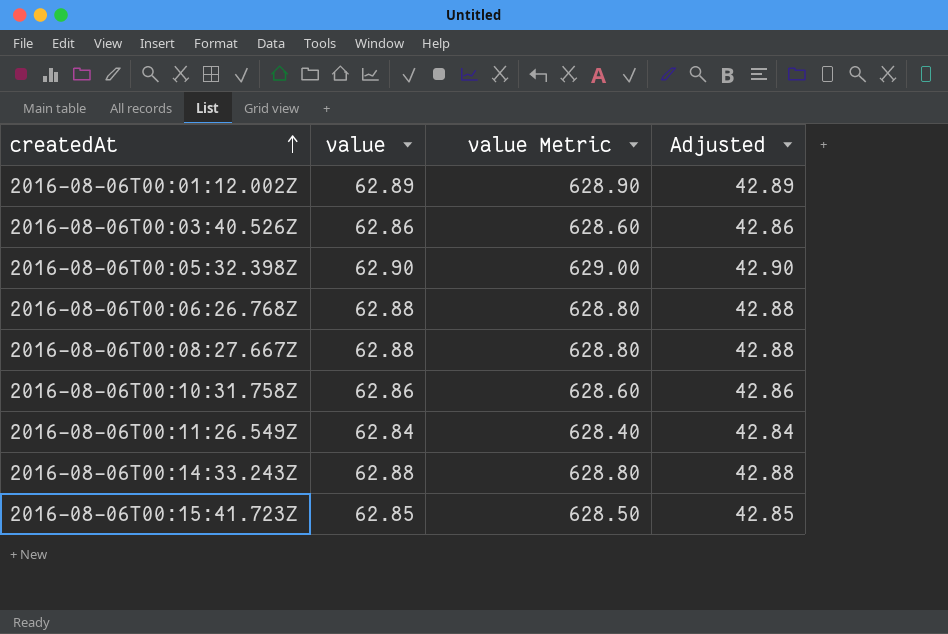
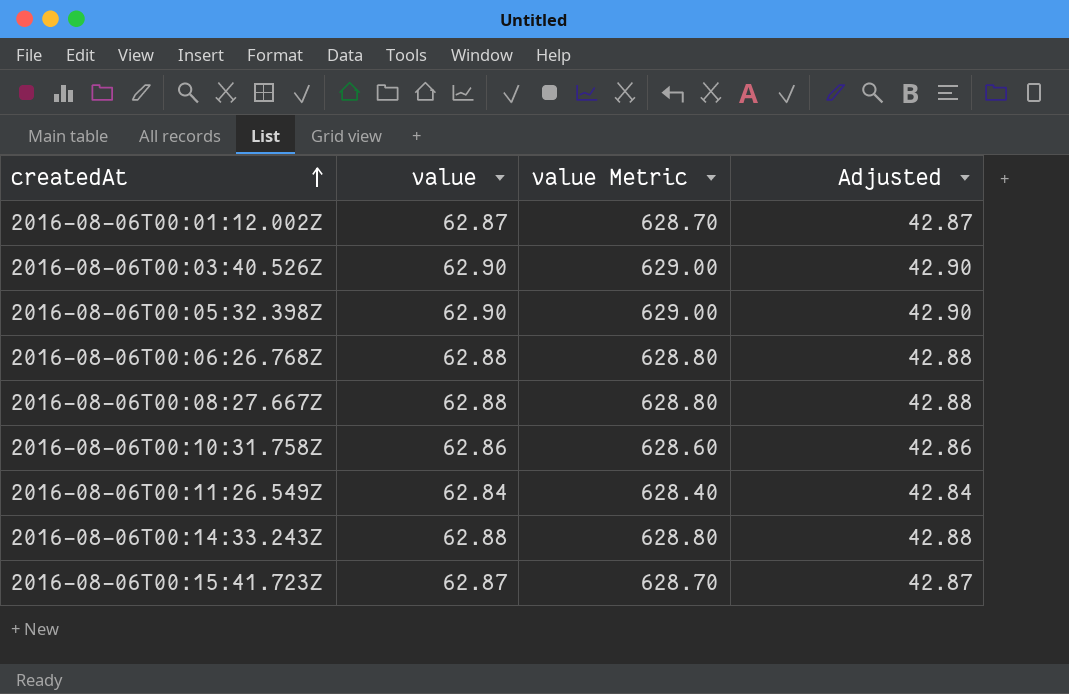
2016-08-06T00:01:12.002Z | value: 62.89 -> 62.87
2016-08-06T00:01:12.002Z | value Metric: 628.90 -> 628.70
2016-08-06T00:01:12.002Z | Adjusted: 42.89 -> 42.87
2016-08-06T00:03:40.526Z | value: 62.86 -> 62.90
2016-08-06T00:03:40.526Z | value Metric: 628.60 -> 629.00
2016-08-06T00:03:40.526Z | Adjusted: 42.86 -> 42.90
2016-08-06T00:15:41.723Z | value: 62.85 -> 62.87
2016-08-06T00:15:41.723Z | value Metric: 628.50 -> 628.70
2016-08-06T00:15:41.723Z | Adjusted: 42.85 -> 42.87

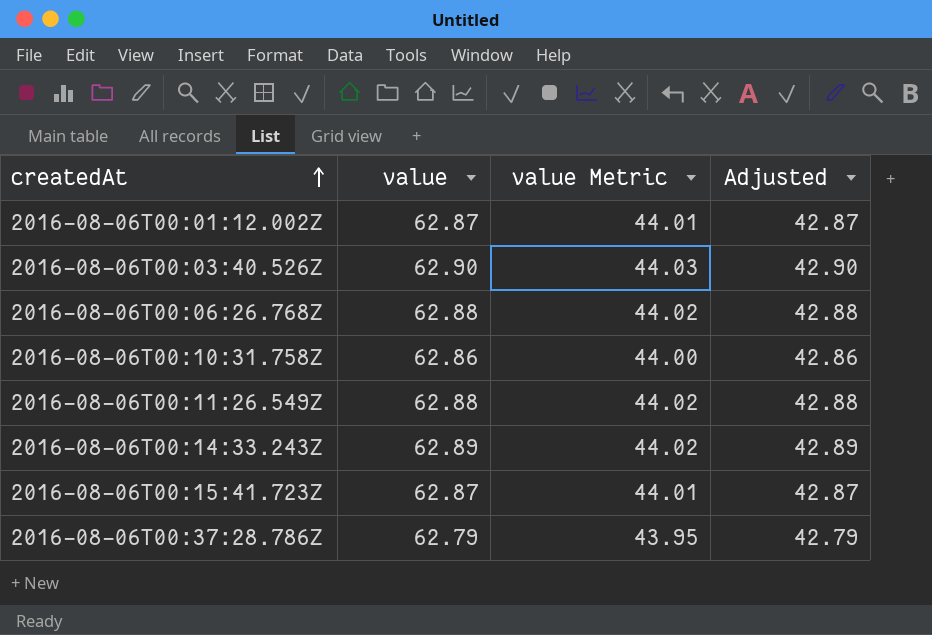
column value Metric | formula: [value] * 10 -> [value] * 0.7
row 2016-08-06T00:05:32.398Z: 62.90 | 629.00 | 42.90 -> none
row 2016-08-06T00:08:27.667Z: 62.88 | 628.80 | 42.88 -> none
2016-08-06T00:11:26.549Z | value: 62.84 -> 62.88
2016-08-06T00:11:26.549Z | Adjusted: 42.84 -> 42.88
2016-08-06T00:14:33.243Z | value: 62.88 -> 62.89
2016-08-06T00:14:33.243Z | Adjusted: 42.88 -> 42.89
row 2016-08-06T00:37:28.786Z: none -> 62.79 | 43.95 | 42.79

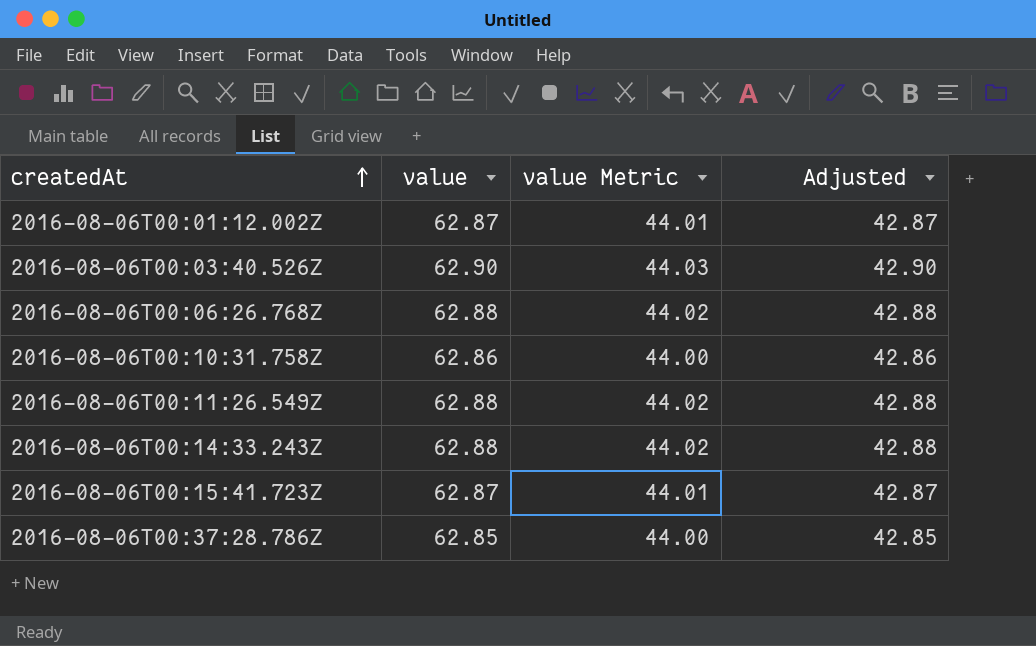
2016-08-06T00:14:33.243Z | value: 62.89 -> 62.88
2016-08-06T00:14:33.243Z | Adjusted: 42.89 -> 42.88
2016-08-06T00:37:28.786Z | value: 62.79 -> 62.85
2016-08-06T00:37:28.786Z | value Metric: 43.95 -> 44.00
2016-08-06T00:37:28.786Z | Adjusted: 42.79 -> 42.85

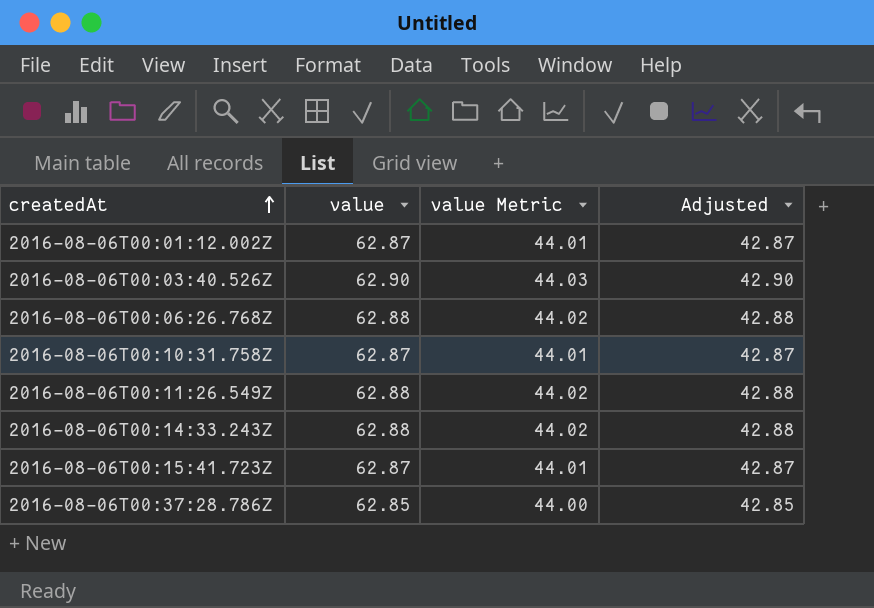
2016-08-06T00:10:31.758Z | value: 62.86 -> 62.87
2016-08-06T00:10:31.758Z | value Metric: 44.00 -> 44.01
2016-08-06T00:10:31.758Z | Adjusted: 42.86 -> 42.87

